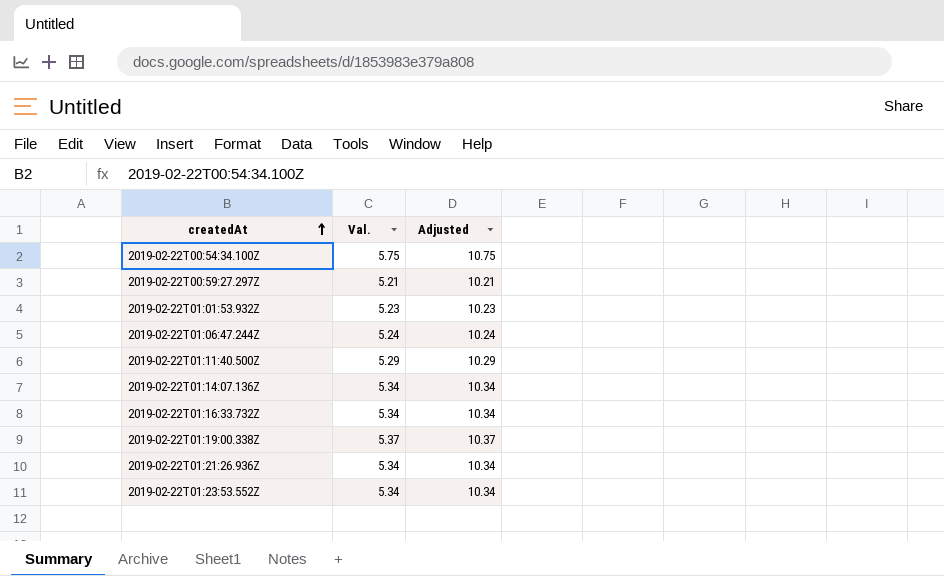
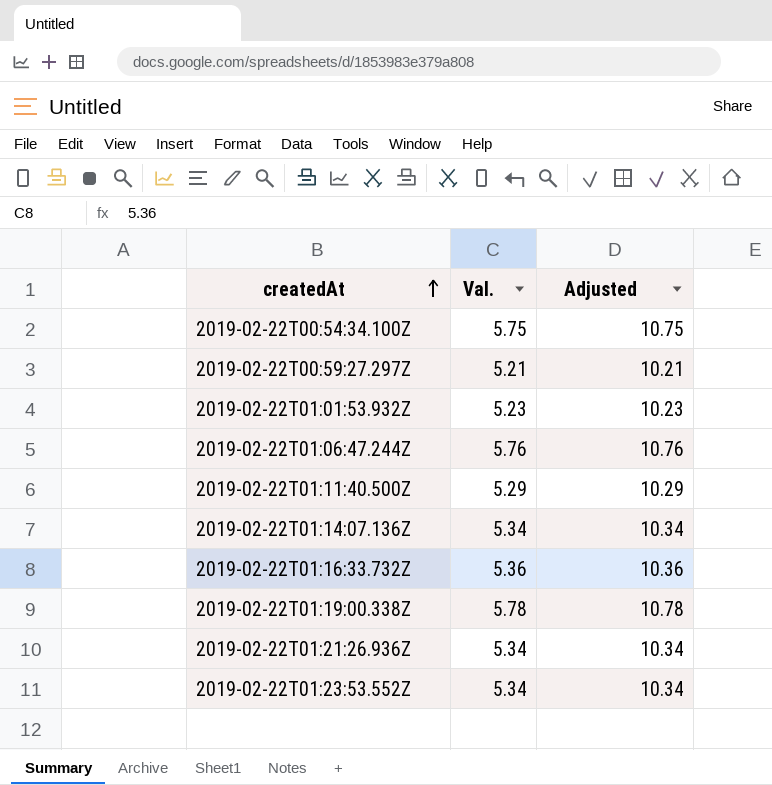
2019-02-22T01:06:47.244Z | Val.: 5.24 -> 5.76
2019-02-22T01:06:47.244Z | Adjusted: 10.24 -> 10.76
2019-02-22T01:16:33.732Z | Val.: 5.34 -> 5.36
2019-02-22T01:16:33.732Z | Adjusted: 10.34 -> 10.36
2019-02-22T01:19:00.338Z | Val.: 5.37 -> 5.78
2019-02-22T01:19:00.338Z | Adjusted: 10.37 -> 10.78

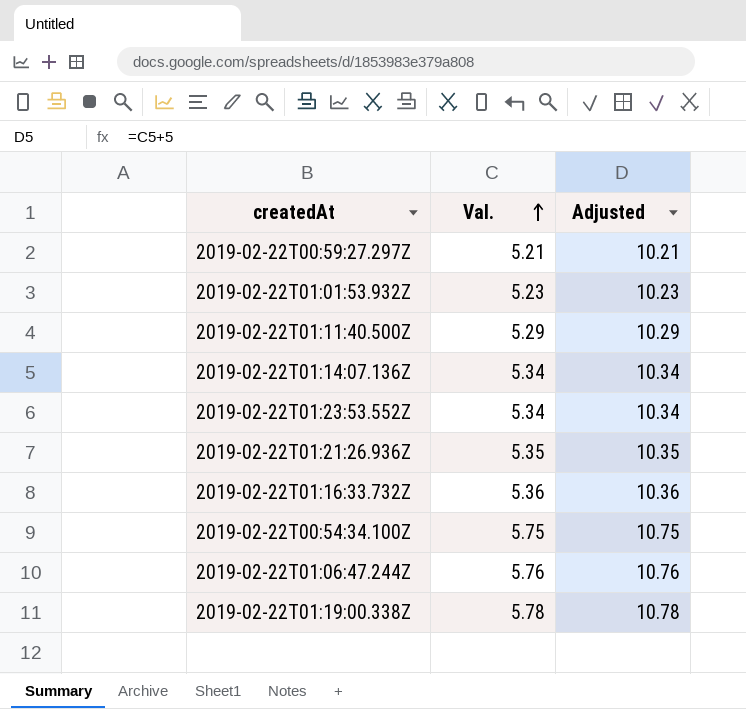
row order: createdAt ascending -> Val. ascending
2019-02-22T01:21:26.936Z | Val.: 5.34 -> 5.35
2019-02-22T01:21:26.936Z | Adjusted: 10.34 -> 10.35

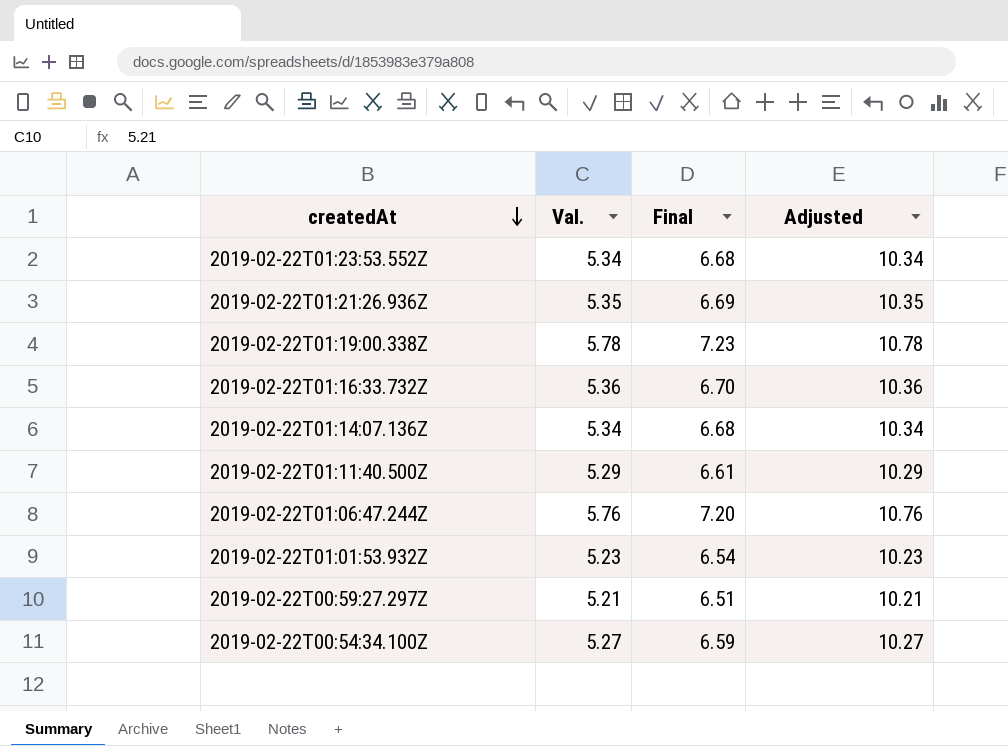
row order: Val. ascending -> createdAt descending
column Final | formula: none -> [Val.] * 1.25
2019-02-22T00:54:34.100Z | Val.: 5.75 -> 5.27
2019-02-22T00:54:34.100Z | Adjusted: 10.75 -> 10.27

